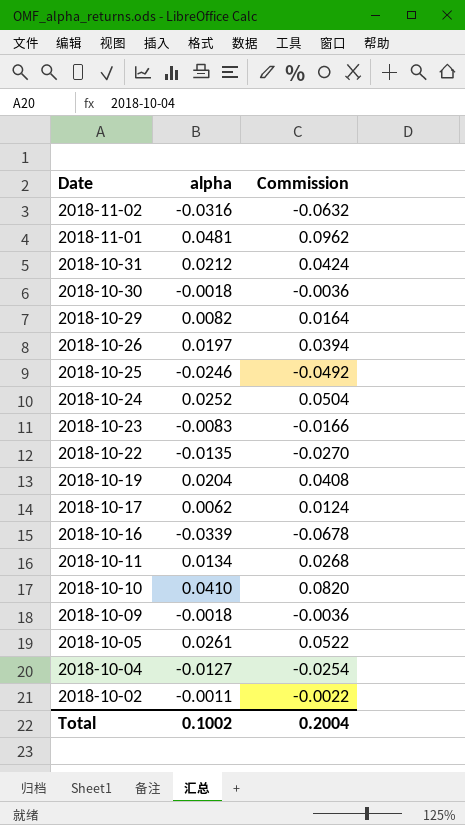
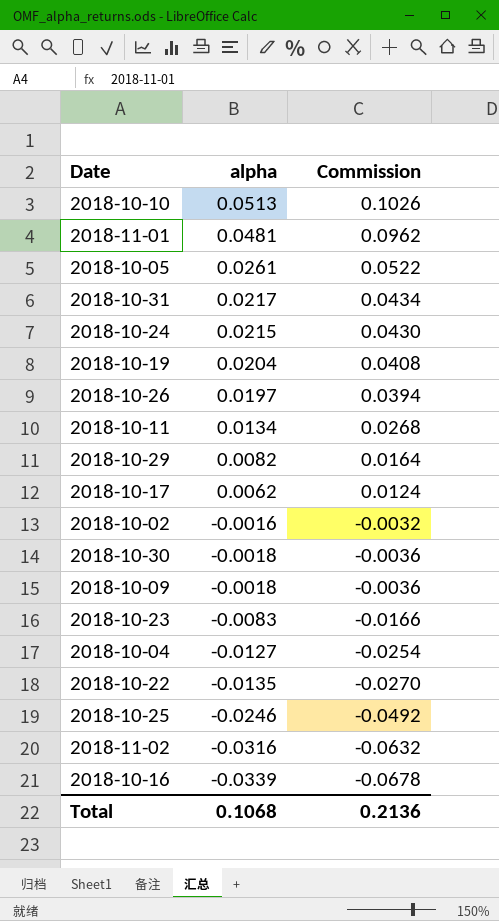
row order: Date descending -> alpha descending
2018-10-10 | alpha: 0.0410 -> 0.0513
2018-10-10 | Commission: 0.0820 -> 0.1026
2018-10-31 | alpha: 0.0212 -> 0.0217
2018-10-31 | Commission: 0.0424 -> 0.0434
2018-10-24 | alpha: 0.0252 -> 0.0215
2018-10-24 | Commission: 0.0504 -> 0.0430
2018-10-02 | alpha: -0.0011 -> -0.0016
2018-10-02 | Commission: -0.0022 -> -0.0032
Total | alpha: 0.1002 -> 0.1068
Total | Commission: 0.2004 -> 0.2136

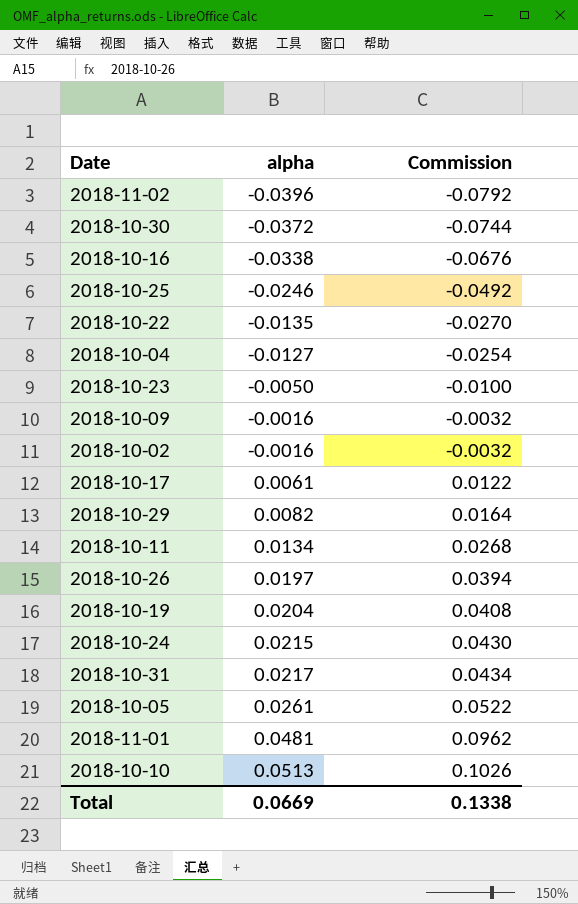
row order: alpha descending -> alpha ascending
2018-11-02 | alpha: -0.0316 -> -0.0396
2018-11-02 | Commission: -0.0632 -> -0.0792
2018-10-30 | alpha: -0.0018 -> -0.0372
2018-10-30 | Commission: -0.0036 -> -0.0744
2018-10-16 | alpha: -0.0339 -> -0.0338
2018-10-16 | Commission: -0.0678 -> -0.0676
2018-10-23 | alpha: -0.0083 -> -0.0050
2018-10-23 | Commission: -0.0166 -> -0.0100
2018-10-09 | alpha: -0.0018 -> -0.0016
2018-10-09 | Commission: -0.0036 -> -0.0032
2018-10-17 | alpha: 0.0062 -> 0.0061
2018-10-17 | Commission: 0.0124 -> 0.0122
Total | alpha: 0.1068 -> 0.0669
Total | Commission: 0.2136 -> 0.1338

